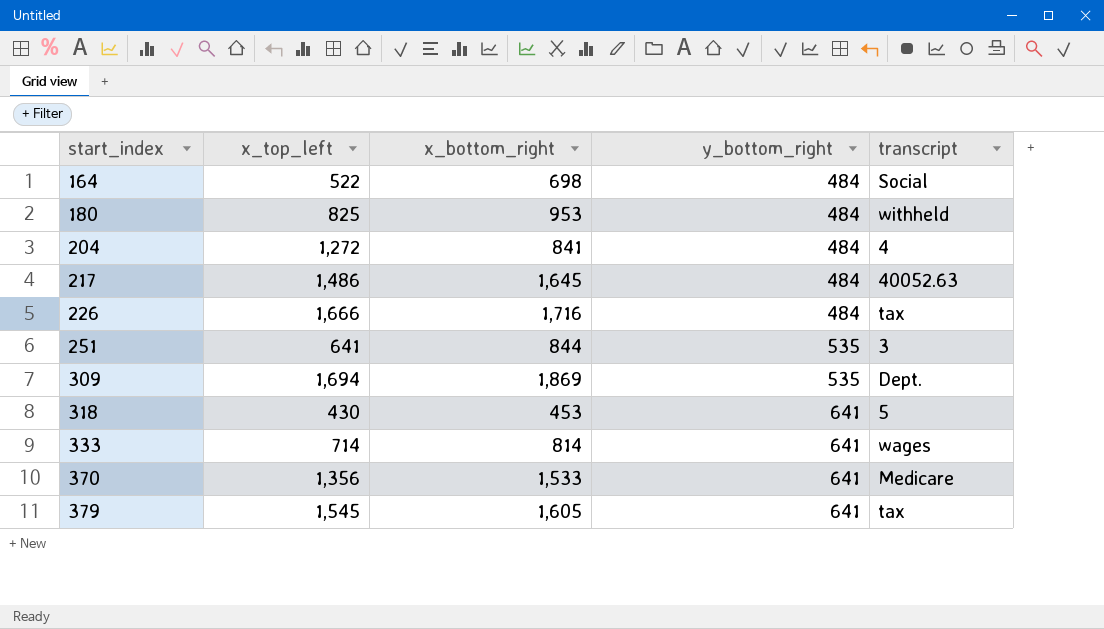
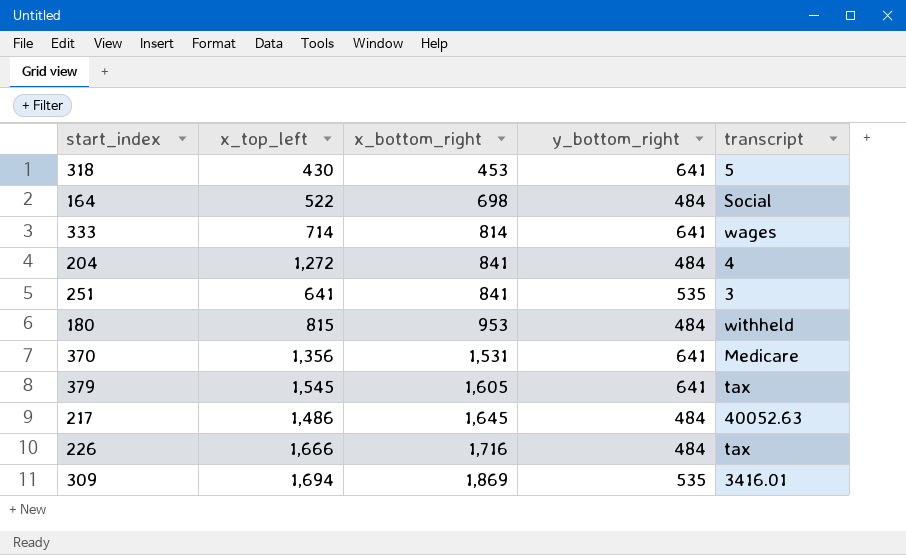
row order: start_index ascending -> x_bottom_right ascending
251 | x_bottom_right: 844 -> 841
180 | x_top_left: 825 -> 815
370 | x_bottom_right: 1,533 -> 1,531
309 | transcript: Dept. -> 3416.01

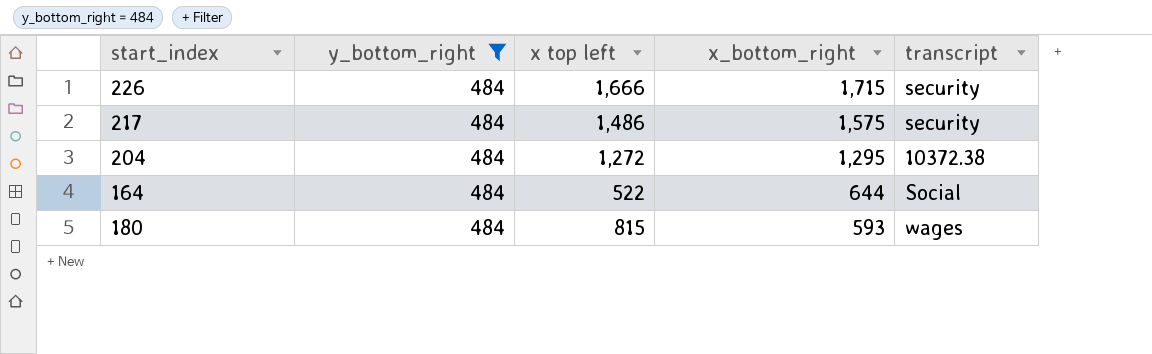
filter: none -> y_bottom_right = 484
row order: x_bottom_right ascending -> x_bottom_right descending
column y_bottom_right | position: 4 -> 2
column name: x_top_left -> x top left
226 | x_bottom_right: 1,716 -> 1,715
226 | transcript: tax -> security
217 | x_bottom_right: 1,645 -> 1,575
217 | transcript: 40052.63 -> security
204 | x_bottom_right: 841 -> 1,295
204 | transcript: 4 -> 10372.38
164 | x_bottom_right: 698 -> 644
180 | x_bottom_right: 953 -> 593
180 | transcript: withheld -> wages

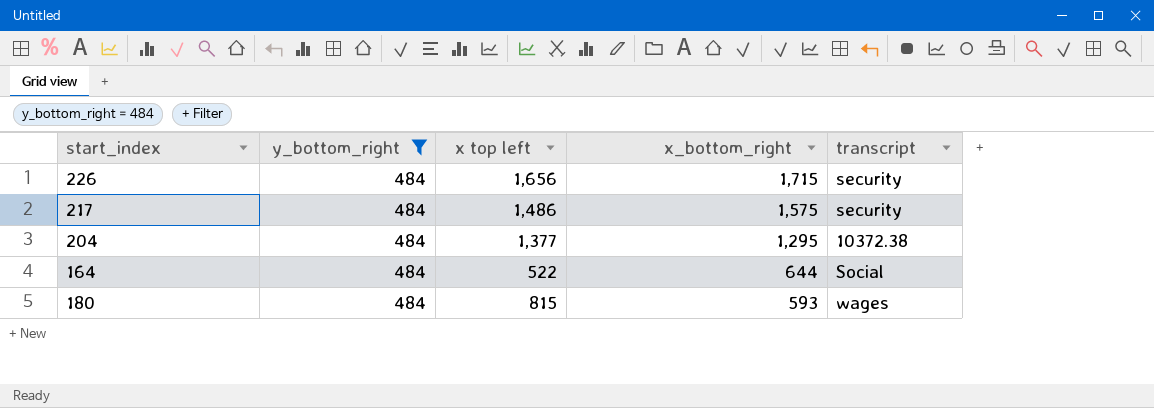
226 | x top left: 1,666 -> 1,656
204 | x top left: 1,272 -> 1,377

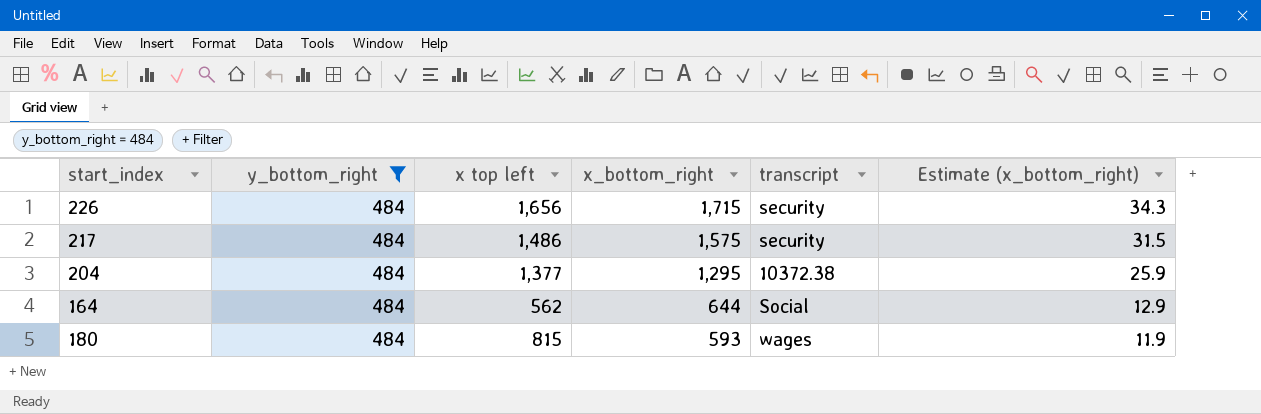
column Estimate (x_bottom_right) | formula: none -> [x_bottom_right] * 0.02
164 | x top left: 522 -> 562

